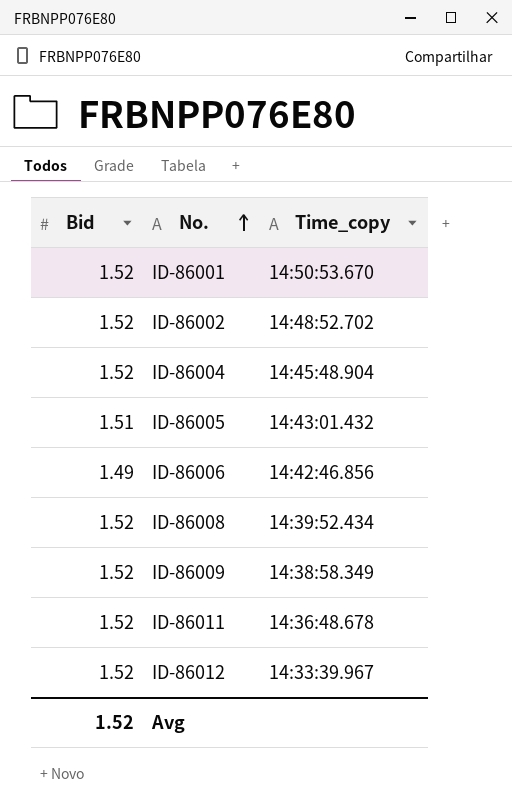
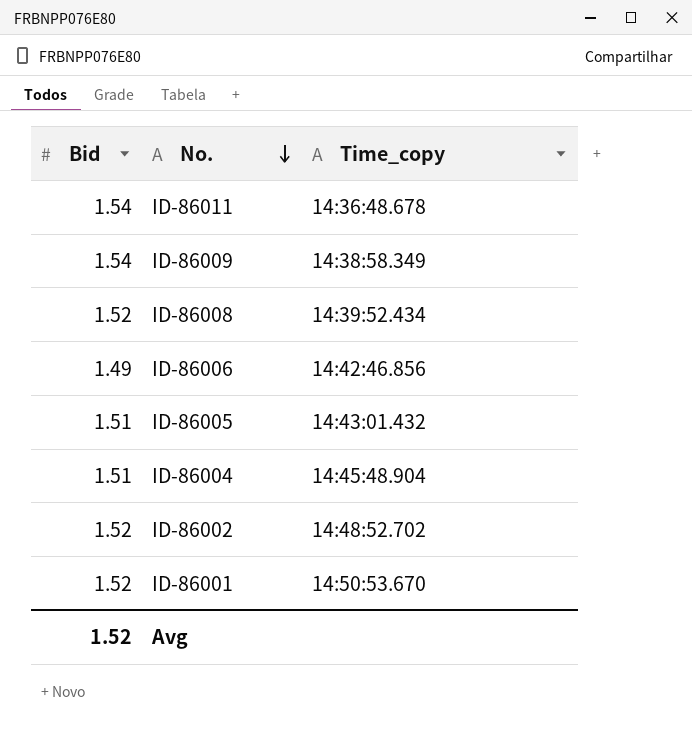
row order: No. ascending -> No. descending
row ID-86012: 1.52 | 14:33:39.967 -> none
ID-86011 | Bid: 1.52 -> 1.54
ID-86009 | Bid: 1.52 -> 1.54
ID-86004 | Bid: 1.52 -> 1.51

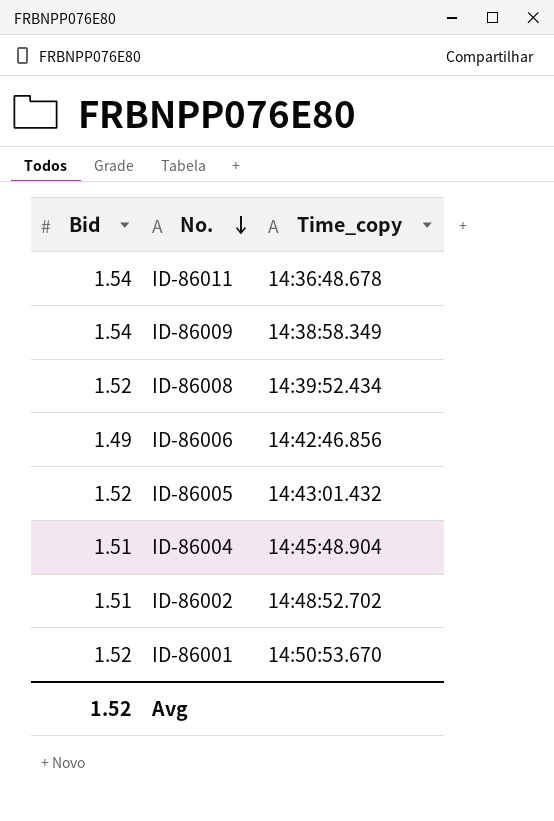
ID-86005 | Bid: 1.51 -> 1.52
ID-86002 | Bid: 1.52 -> 1.51

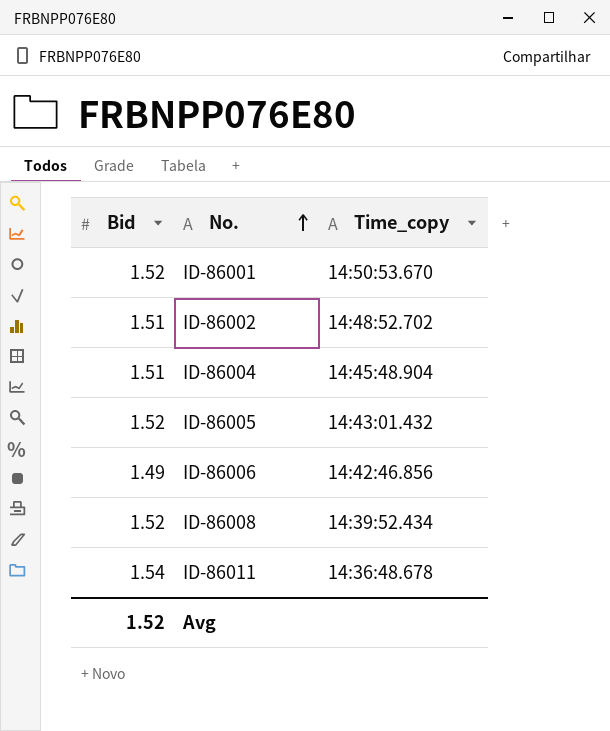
row order: No. descending -> No. ascending
row ID-86009: 1.54 | 14:38:58.349 -> none

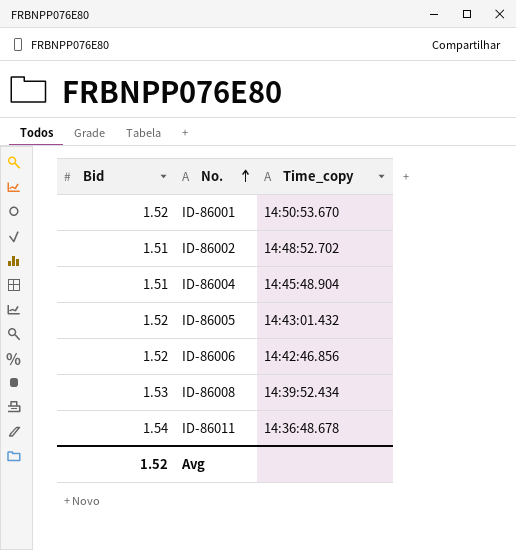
ID-86006 | Bid: 1.49 -> 1.52
ID-86008 | Bid: 1.52 -> 1.53

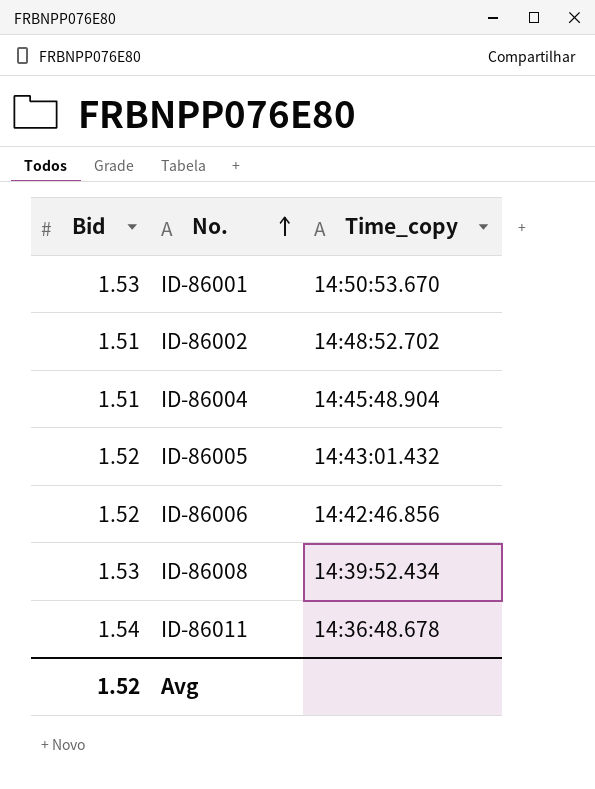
ID-86001 | Bid: 1.52 -> 1.53

